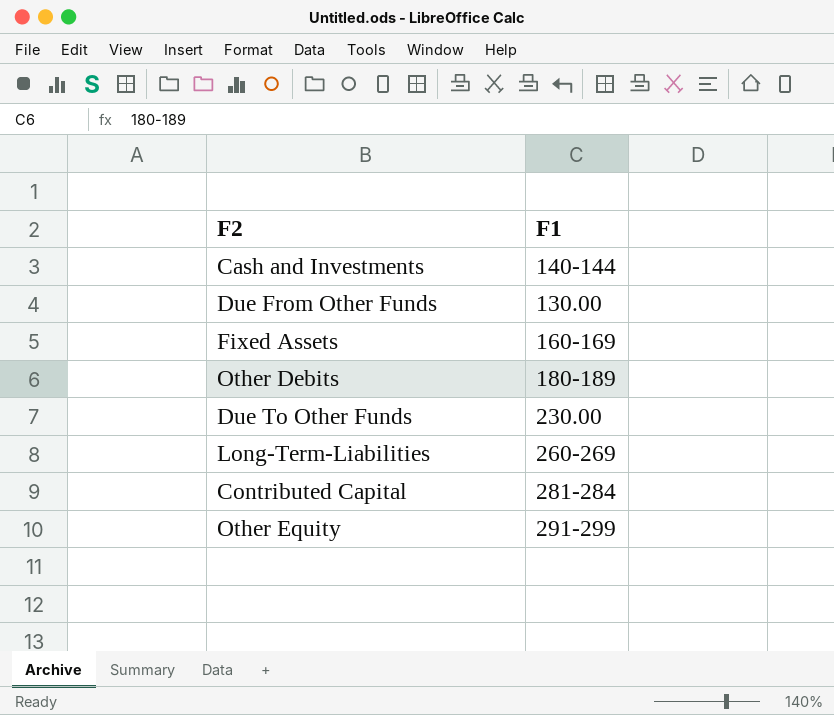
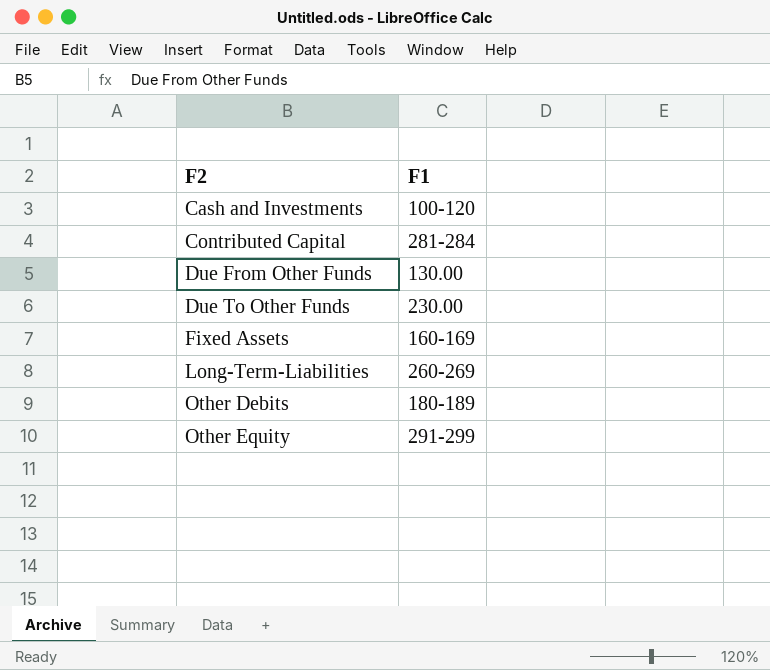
row order: none -> F2 ascending
Cash and Investments | F1: 140-144 -> 100-120

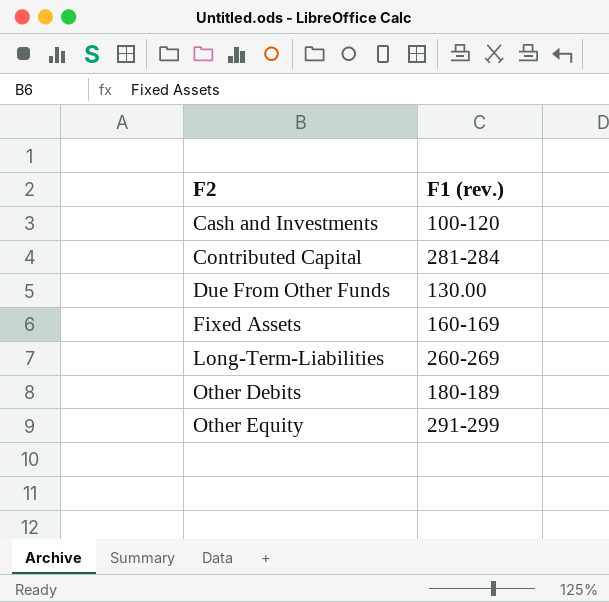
column name: F1 -> F1 (rev.)
row Due To Other Funds: 230.00 -> none

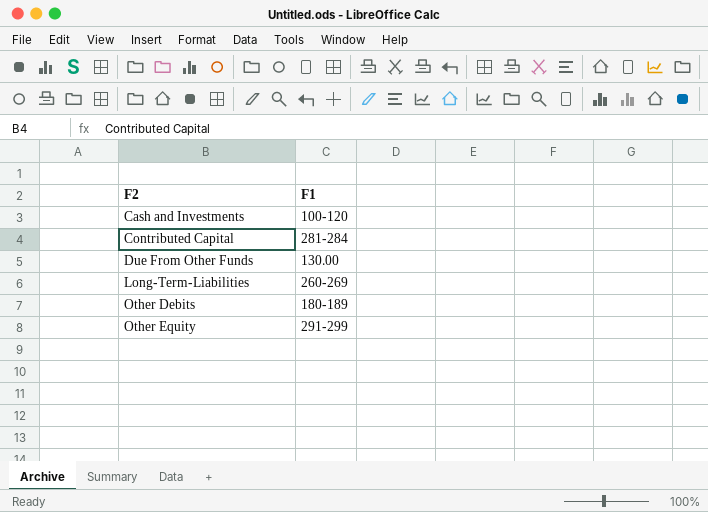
column name: F1 (rev.) -> F1
row Fixed Assets: 160-169 -> none

